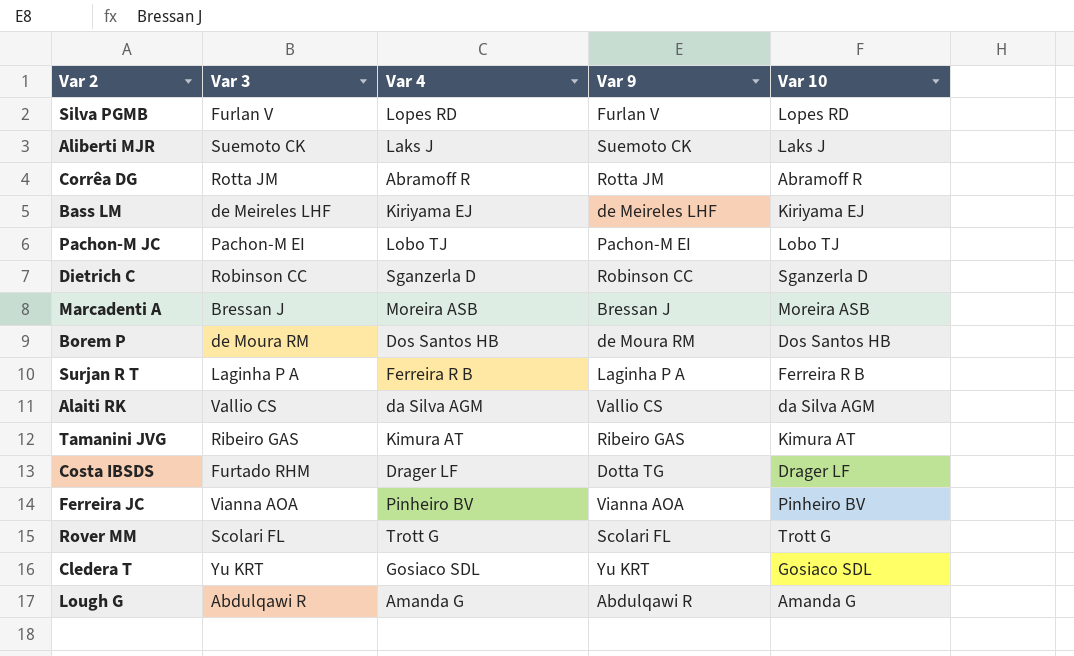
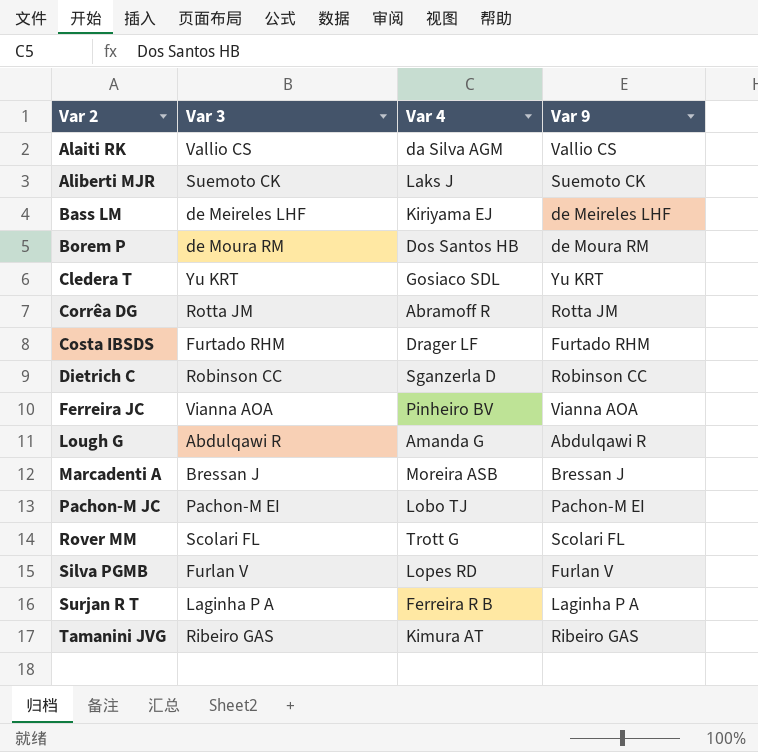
row order: none -> Var 2 ascending
column Var 10 | position: 5 -> none
Costa IBSDS | Var 9: Dotta TG -> Furtado RHM

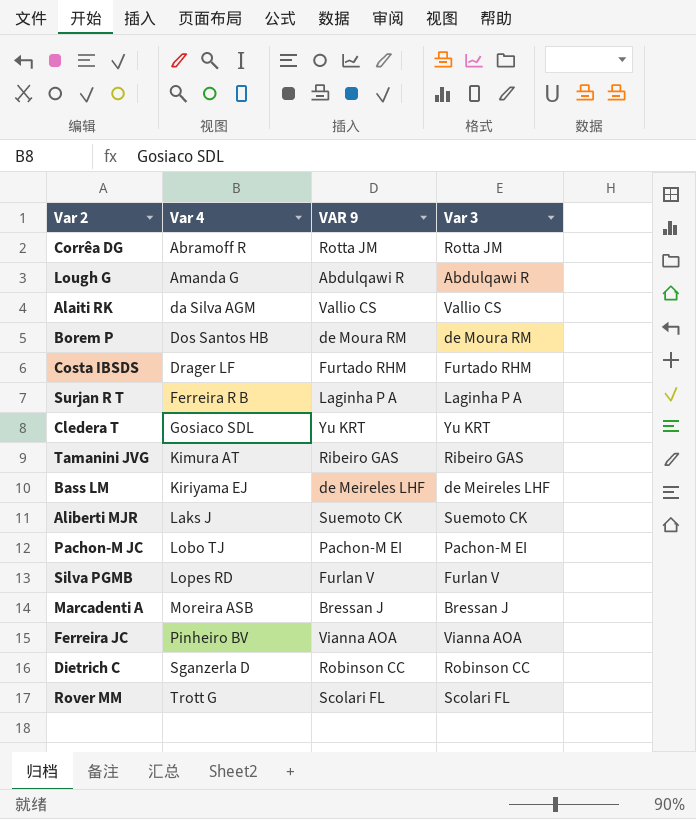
row order: Var 2 ascending -> Var 4 ascending
column name: Var 9 -> VAR 9
column Var 3 | position: 2 -> 4

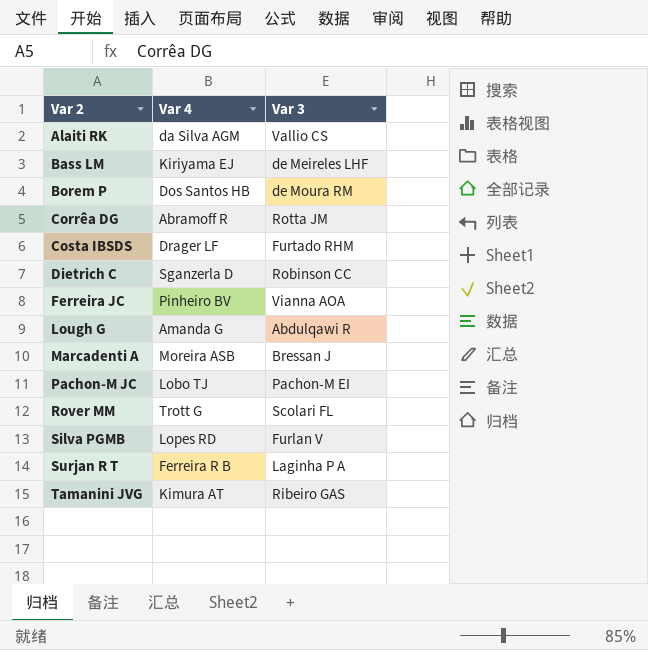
row order: Var 4 ascending -> Var 2 ascending
column VAR 9 | position: 3 -> none
row Cledera T: Gosiaco SDL | Yu KRT | Yu KRT -> none
row Aliberti MJR: Laks J | Suemoto CK | Suemoto CK -> none

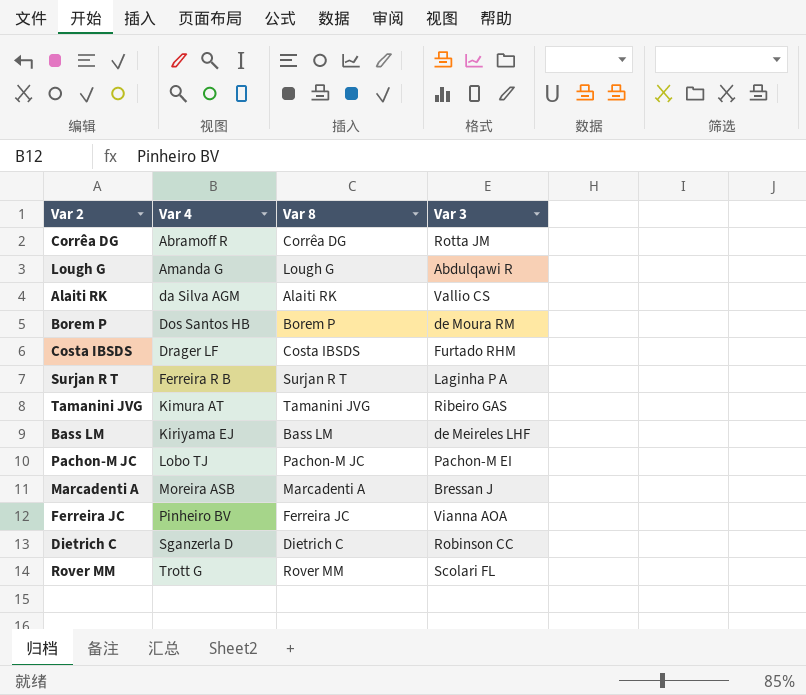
row order: Var 2 ascending -> Var 4 ascending
column Var 8 | position: none -> 3
row Silva PGMB: Lopes RD | Furlan V -> none

